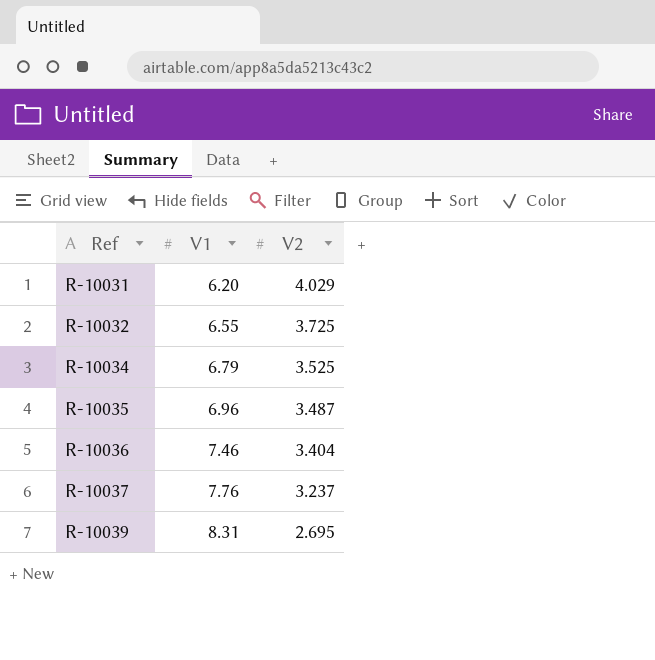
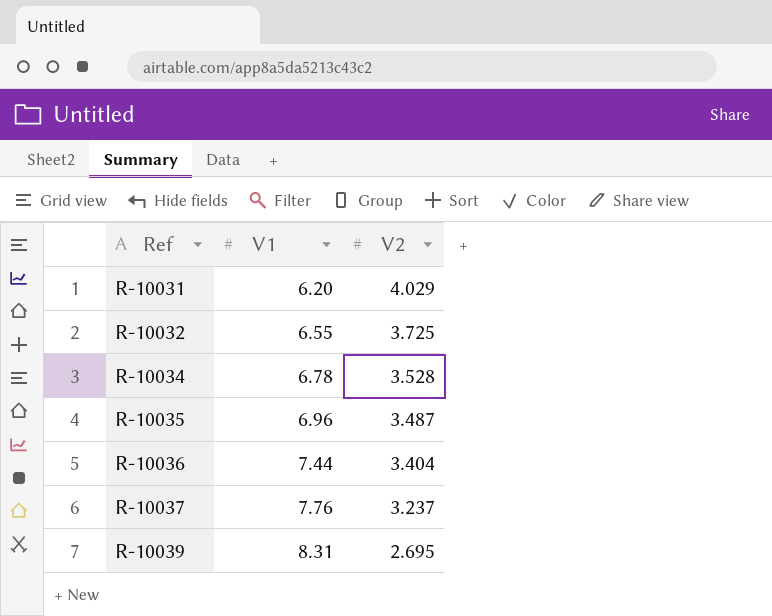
R-10034 | V1: 6.79 -> 6.78
R-10034 | V2: 3.525 -> 3.528
R-10036 | V1: 7.46 -> 7.44

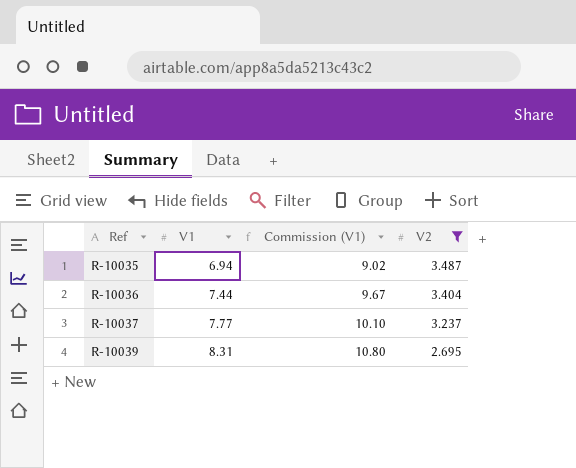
filter: none -> V2 <= 3.487
column Commission (V1) | formula: none -> [V1] * 1.3
R-10035 | V1: 6.96 -> 6.94
R-10037 | V1: 7.76 -> 7.77

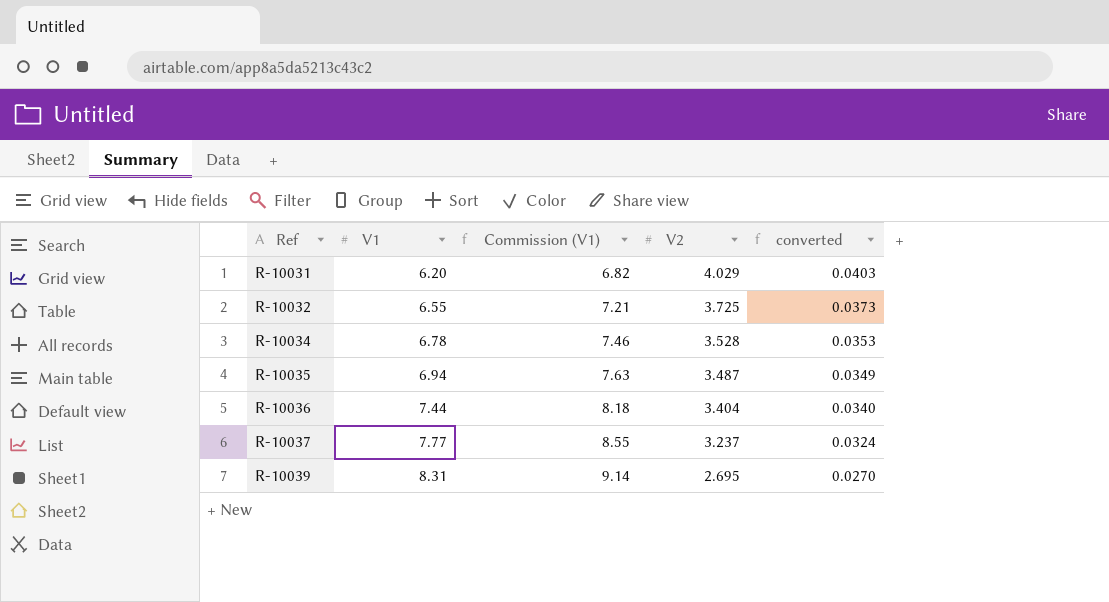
filter: V2 <= 3.487 -> none
column Commission (V1) | formula: [V1] * 1.3 -> [V1] * 1.1
column converted | formula: none -> [V2] * 0.01

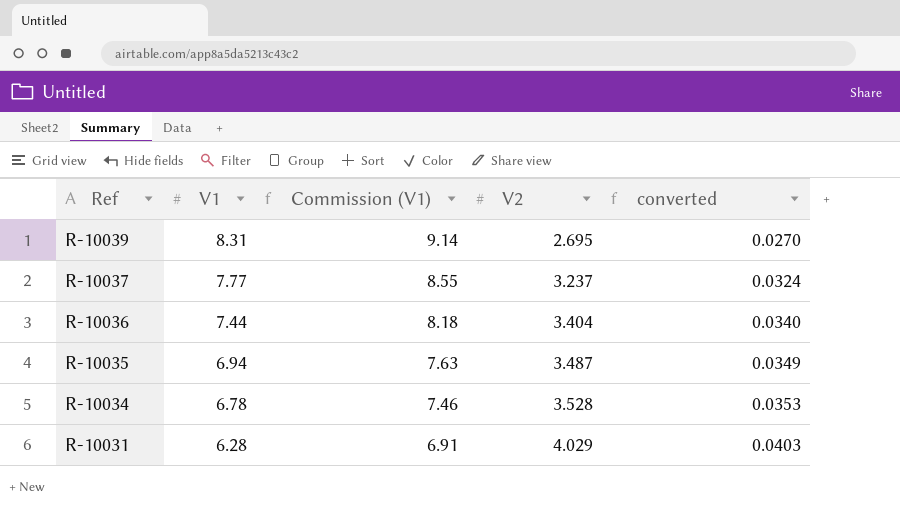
row order: Ref ascending -> Ref descending
row R-10032: 6.55 | 7.21 | 3.725 | 0.0373 -> none
R-10031 | V1: 6.20 -> 6.28
R-10031 | Commission (V1): 6.82 -> 6.91

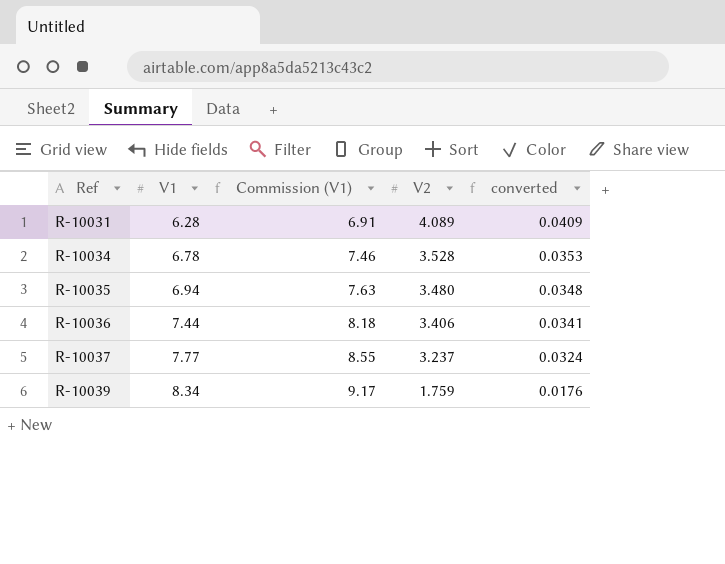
row order: Ref descending -> Ref ascending
R-10031 | V2: 4.029 -> 4.089
R-10031 | converted: 0.0403 -> 0.0409
R-10035 | V2: 3.487 -> 3.480
R-10035 | converted: 0.0349 -> 0.0348
R-10036 | V2: 3.404 -> 3.406
R-10036 | converted: 0.0340 -> 0.0341
R-10039 | V1: 8.31 -> 8.34
R-10039 | Commission (V1): 9.14 -> 9.17
R-10039 | V2: 2.695 -> 1.759
R-10039 | converted: 0.0270 -> 0.0176

